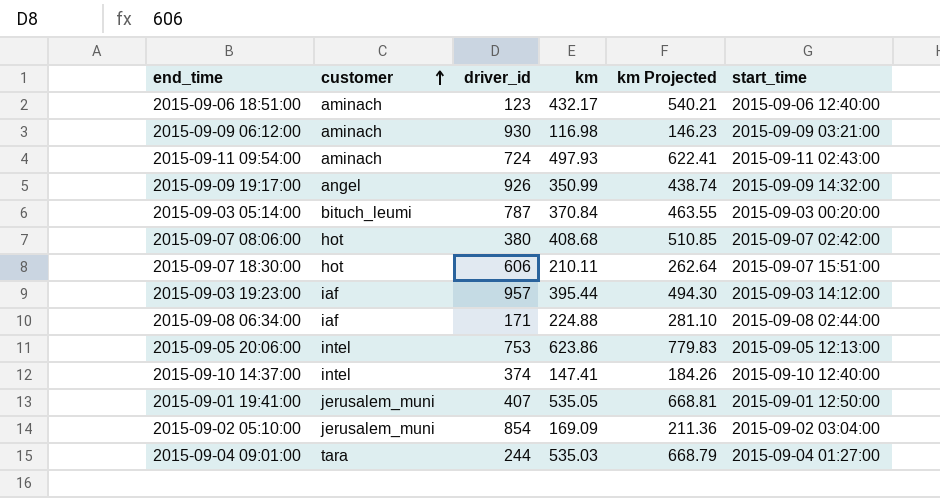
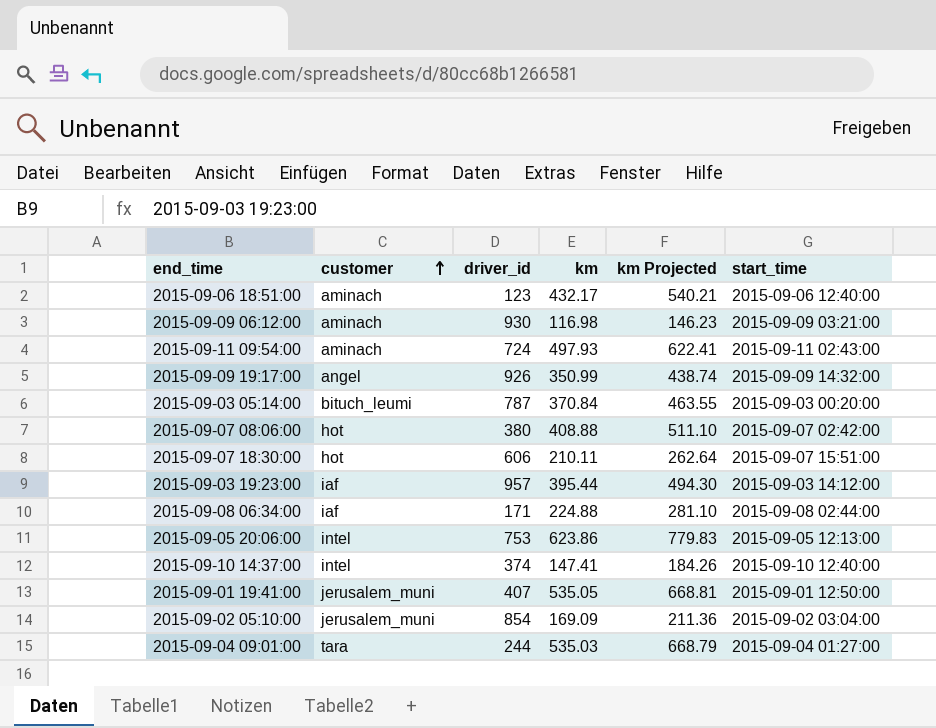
2015-09-07 08:06:00 | km: 408.68 -> 408.88
2015-09-07 08:06:00 | km Projected: 510.85 -> 511.10

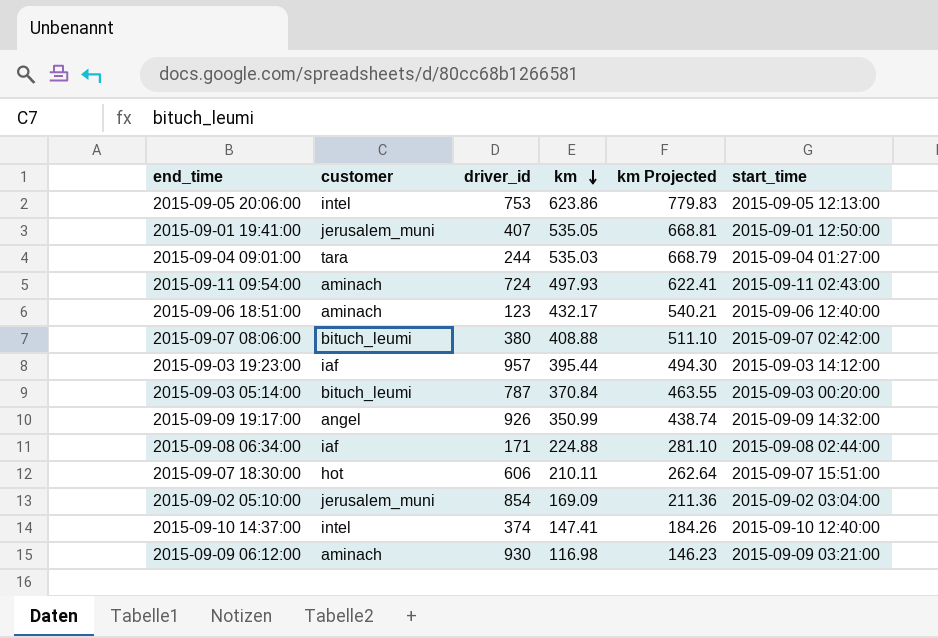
row order: customer ascending -> km descending
2015-09-07 08:06:00 | customer: hot -> bituch_leumi

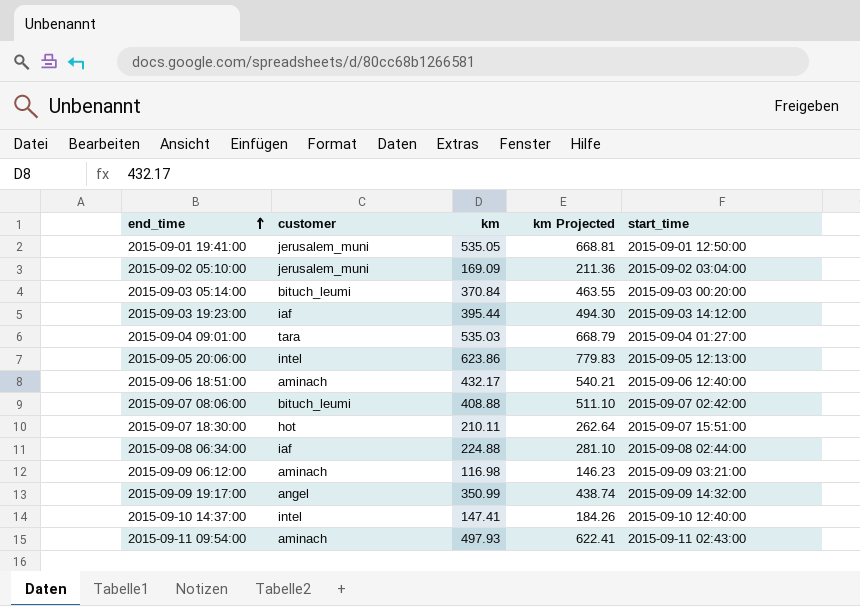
row order: km descending -> end_time ascending
column driver_id | position: 3 -> none

